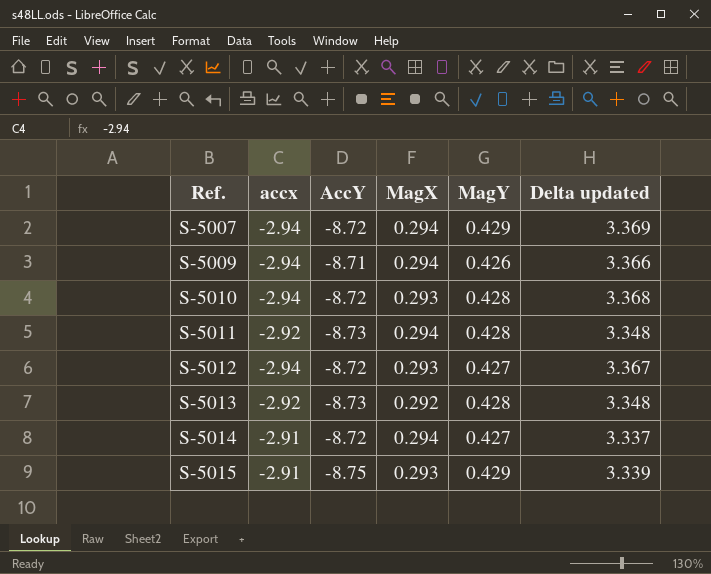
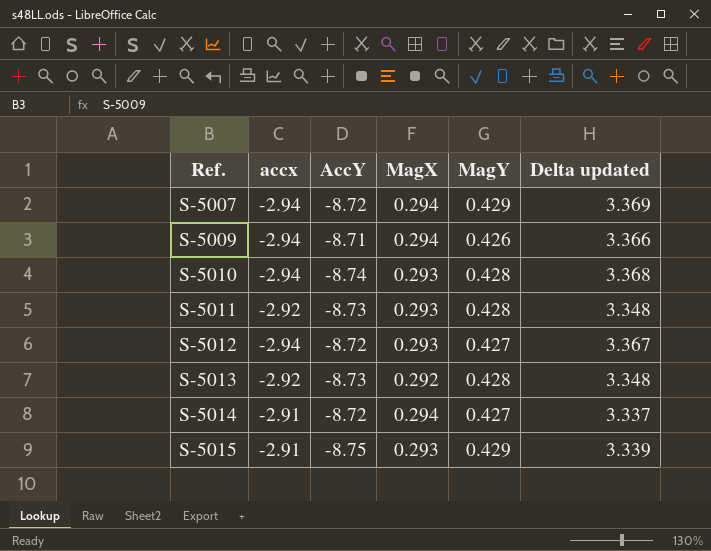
S-5010 | AccY: -8.72 -> -8.74
S-5011 | MagX: 0.294 -> 0.293

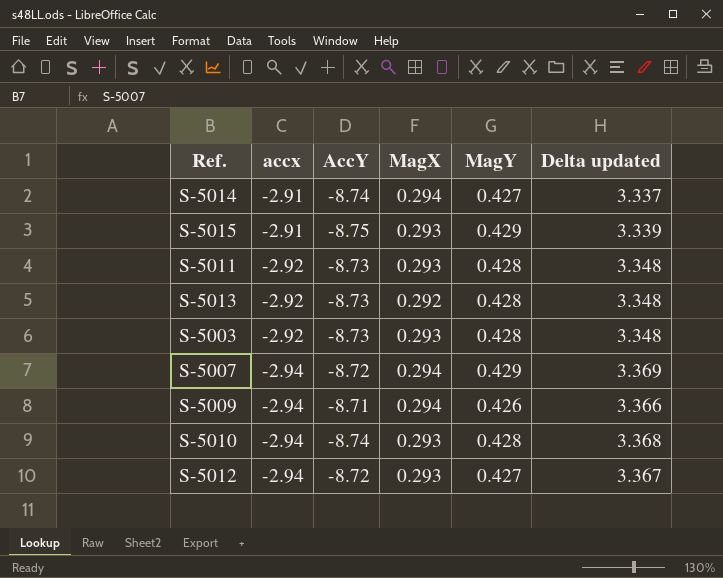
row order: Ref. ascending -> accx descending
S-5014 | AccY: -8.72 -> -8.74
row S-5003: none -> -2.92 | -8.73 | 0.293 | 0.428 | 3.348

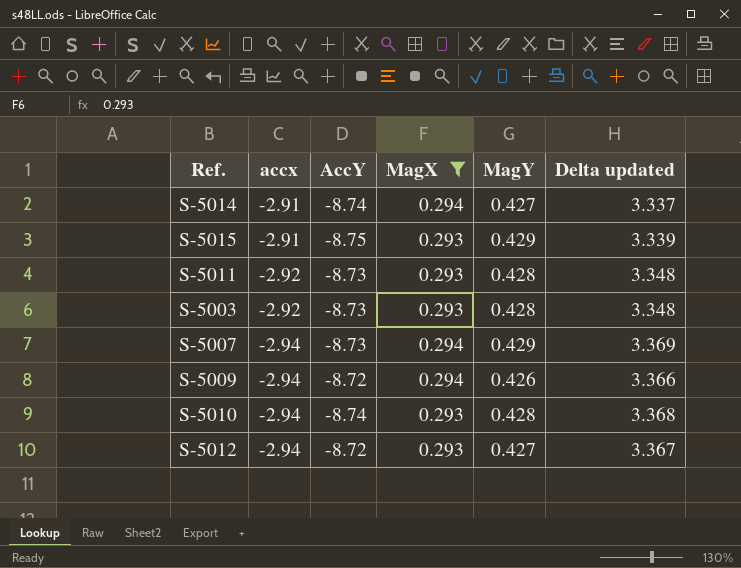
filter: none -> MagX != 0.292
S-5007 | AccY: -8.72 -> -8.73
S-5009 | AccY: -8.71 -> -8.72

